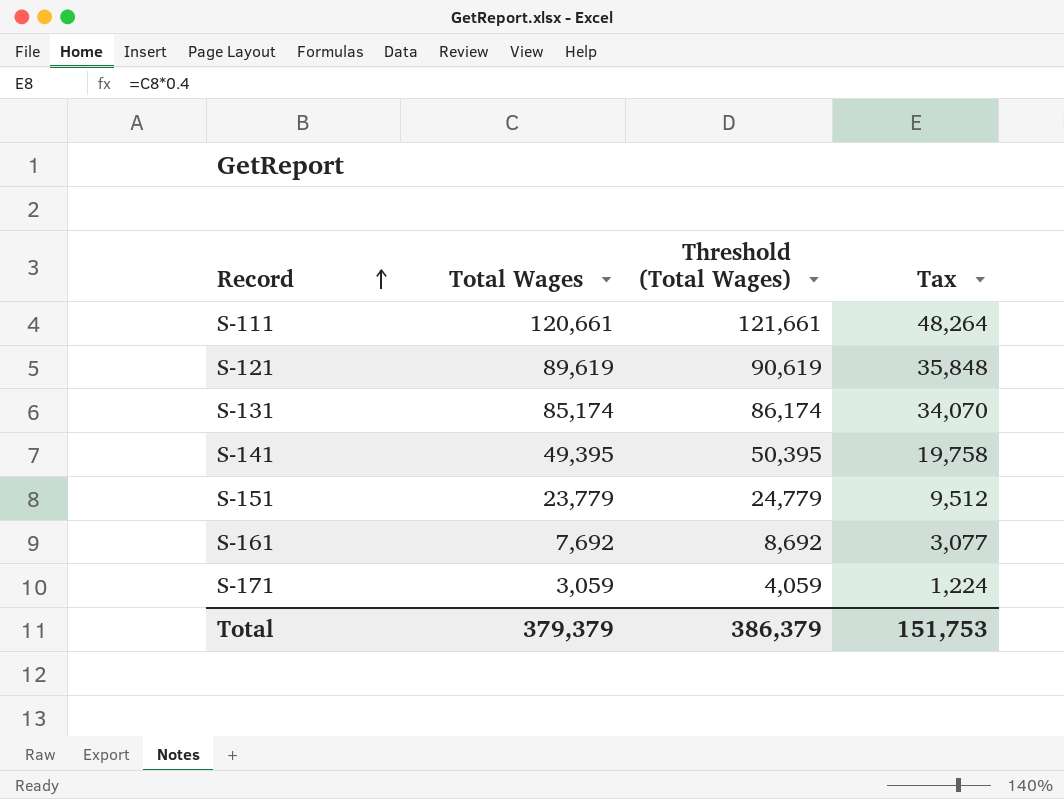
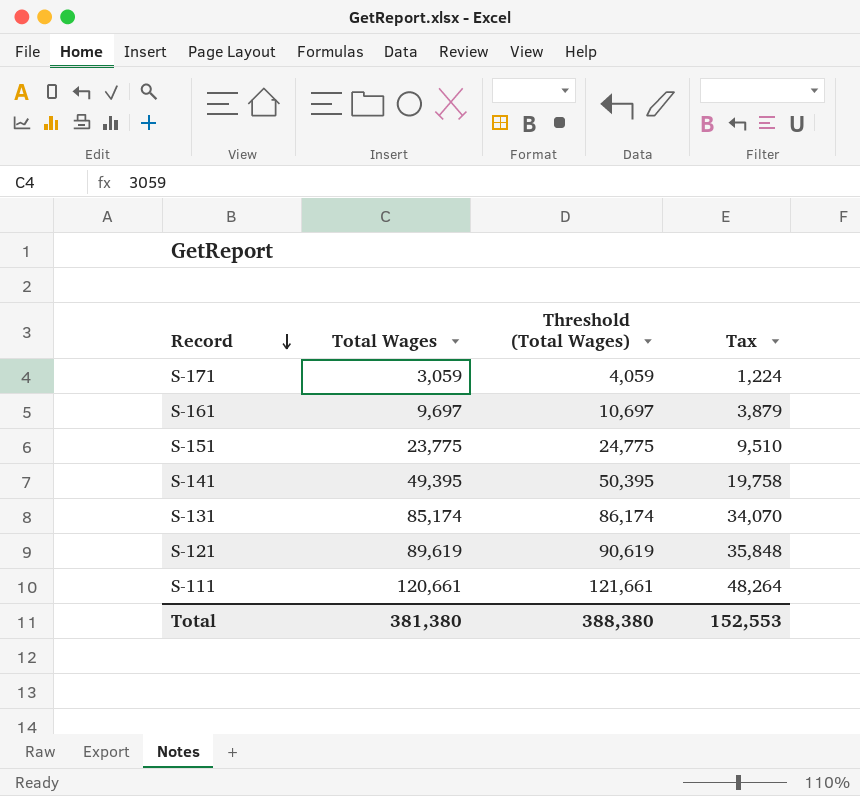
row order: Record ascending -> Record descending
S-161 | Total Wages: 7,692 -> 9,697
S-161 | Threshold (Total Wages): 8,692 -> 10,697
S-161 | Tax: 3,077 -> 3,879
S-151 | Total Wages: 23,779 -> 23,775
S-151 | Threshold (Total Wages): 24,779 -> 24,775
S-151 | Tax: 9,512 -> 9,510
Total | Total Wages: 379,379 -> 381,380
Total | Threshold (Total Wages): 386,379 -> 388,380
Total | Tax: 151,753 -> 152,553

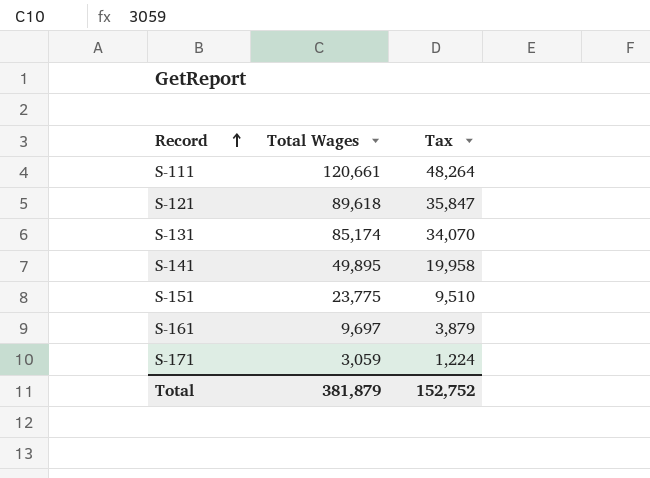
row order: Record descending -> Record ascending
column Threshold (Total Wages) | formula: [Total Wages] + 1000 -> none
S-121 | Total Wages: 89,619 -> 89,618
S-121 | Tax: 35,848 -> 35,847
S-141 | Total Wages: 49,395 -> 49,895
S-141 | Tax: 19,758 -> 19,958
Total | Total Wages: 381,380 -> 381,879
Total | Tax: 152,553 -> 152,752

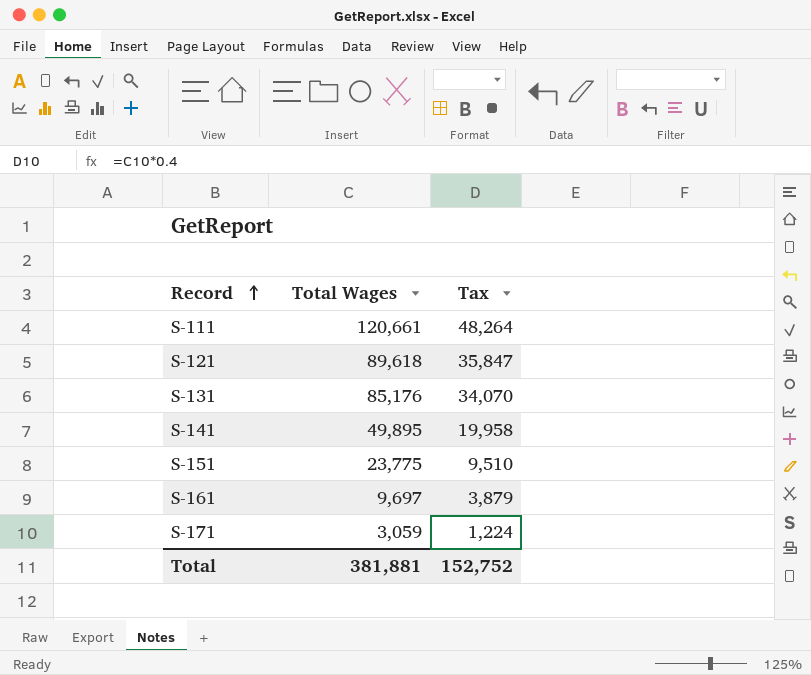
S-131 | Total Wages: 85,174 -> 85,176
Total | Total Wages: 381,879 -> 381,881

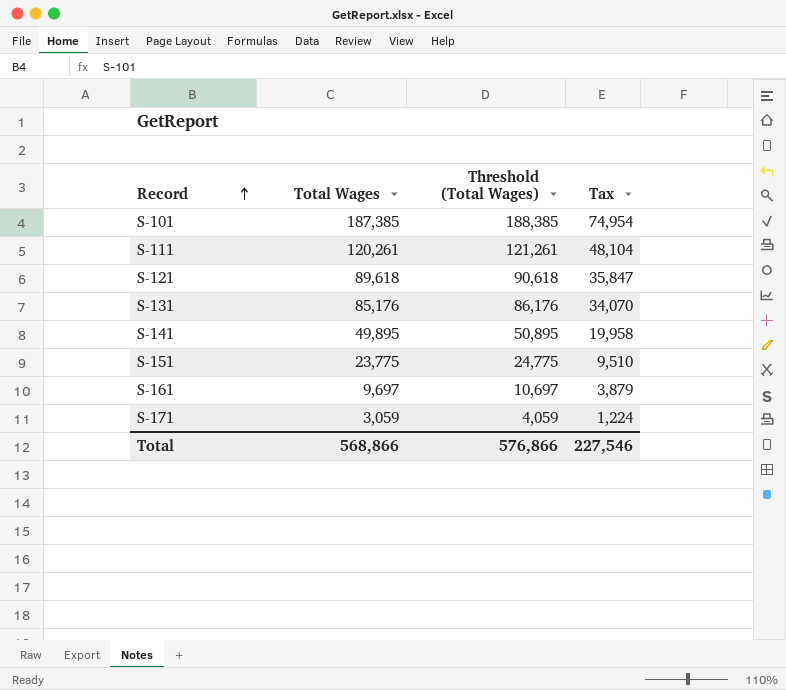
column Threshold (Total Wages) | formula: none -> [Total Wages] + 1000
row S-101: none -> 187,385 | 188,385 | 74,954
S-111 | Total Wages: 120,661 -> 120,261
S-111 | Tax: 48,264 -> 48,104
Total | Total Wages: 381,881 -> 568,866
Total | Tax: 152,752 -> 227,546

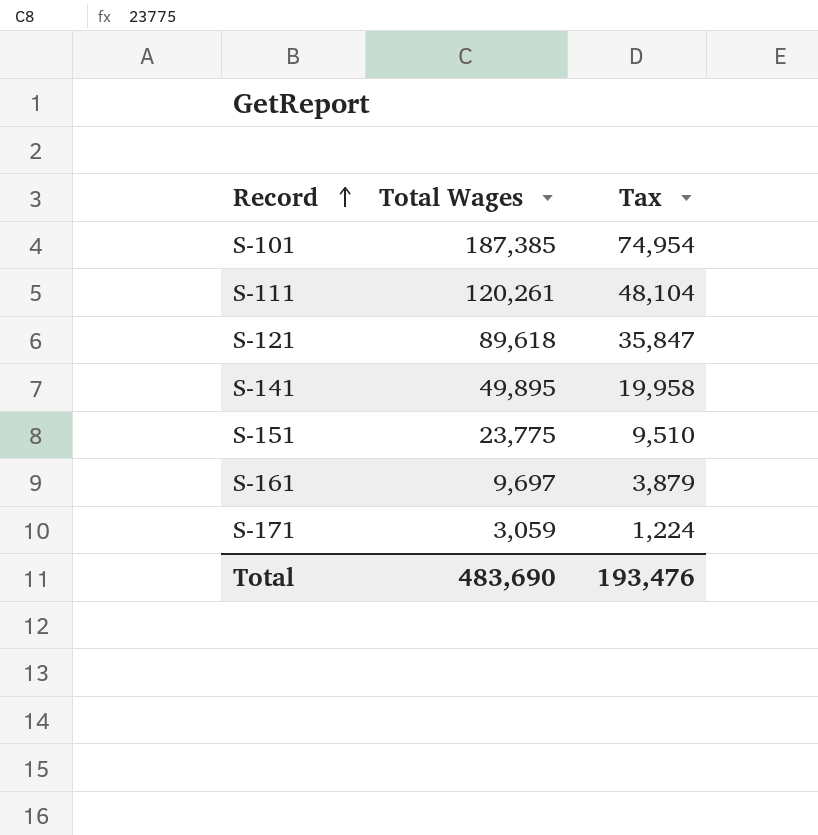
column Threshold (Total Wages) | formula: [Total Wages] + 1000 -> none
row S-131: 85,176 | 86,176 | 34,070 -> none
Total | Total Wages: 568,866 -> 483,690
Total | Tax: 227,546 -> 193,476

